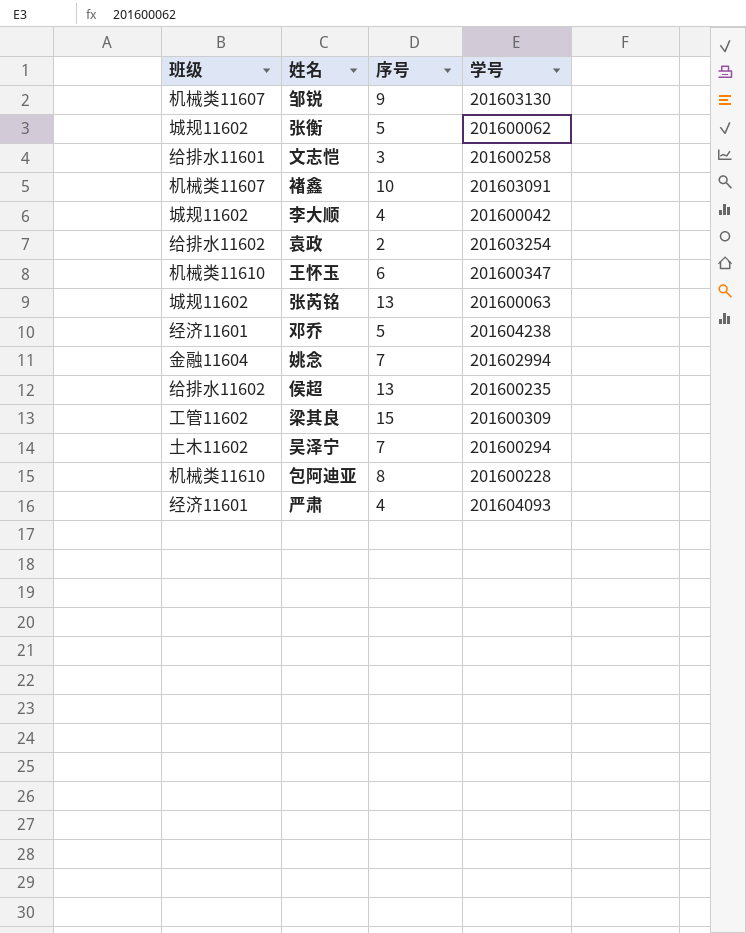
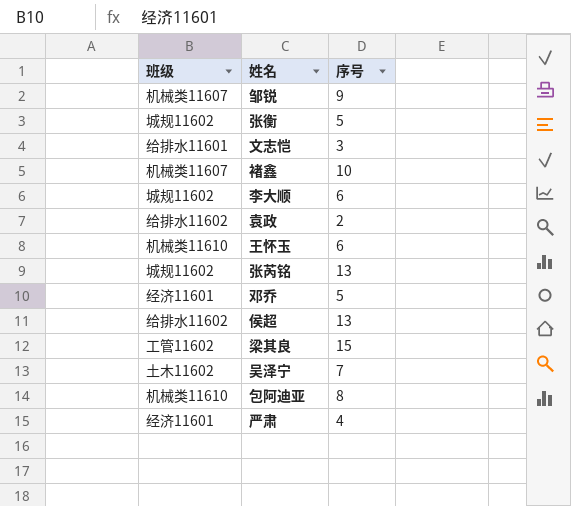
column 学号 | position: 4 -> none
row 姚念: 金融11604 | 7 | 201602994 -> none
李大顺 | 序号: 4 -> 6

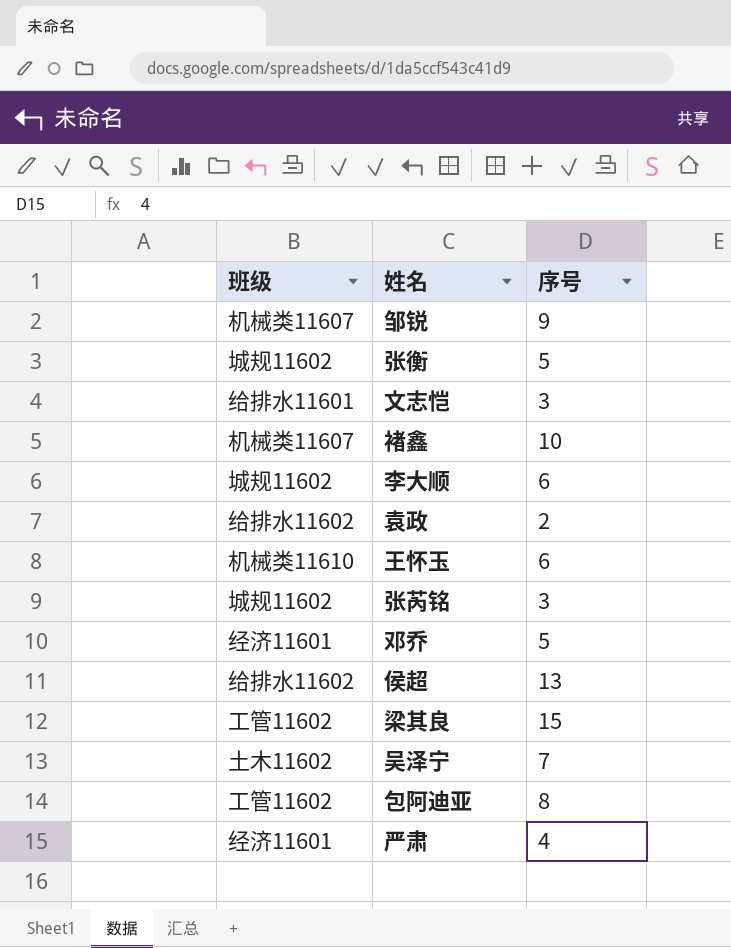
张芮铭 | 序号: 13 -> 3
包阿迪亚 | 班级: 机械类11610 -> 工管11602

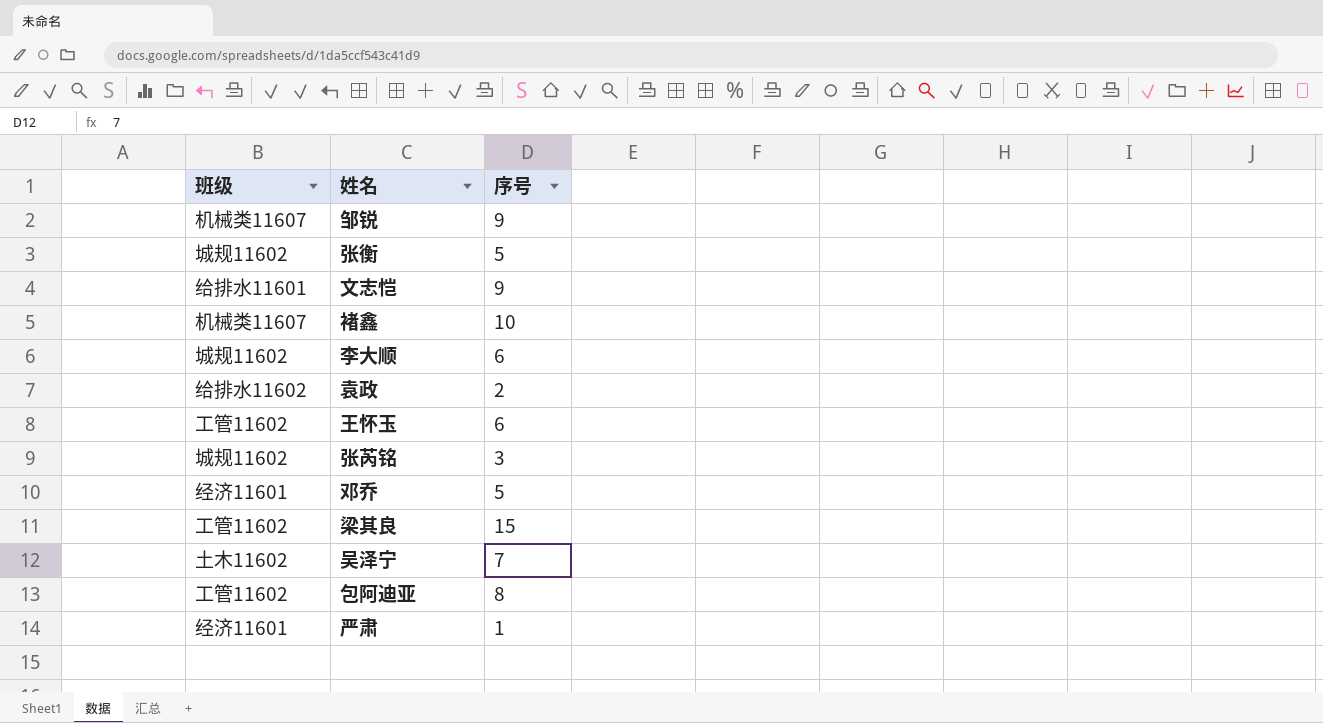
row 侯超: 给排水11602 | 13 -> none
文志恺 | 序号: 3 -> 9
王怀玉 | 班级: 机械类11610 -> 工管11602
严肃 | 序号: 4 -> 1

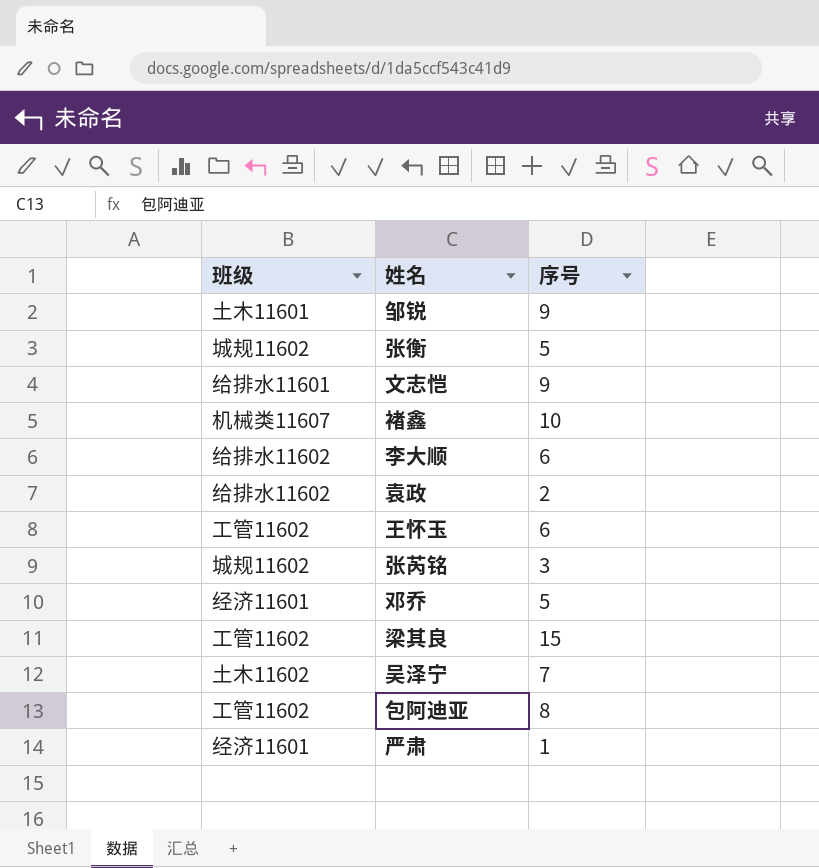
邹锐 | 班级: 机械类11607 -> 土木11601
李大顺 | 班级: 城规11602 -> 给排水11602

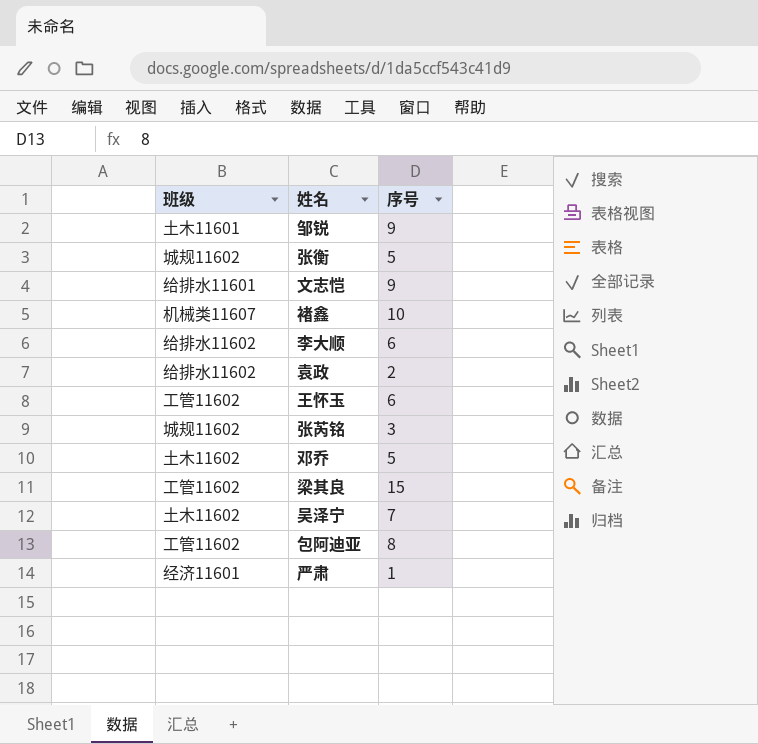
邓乔 | 班级: 经济11601 -> 土木11602

